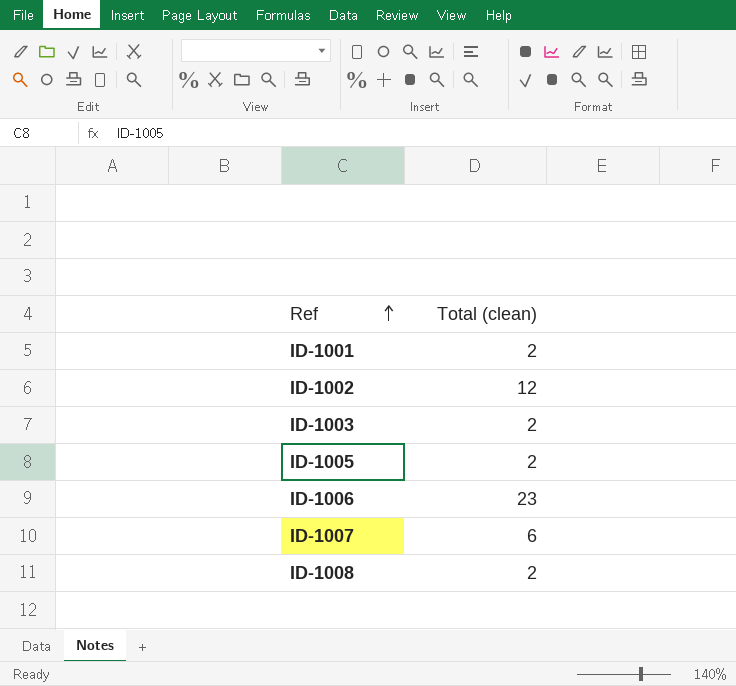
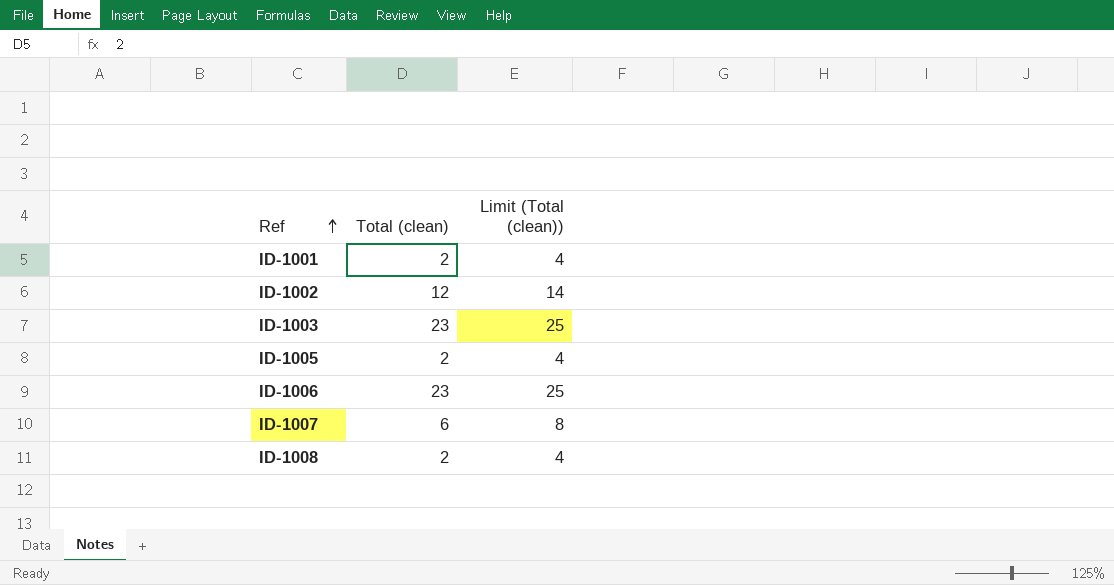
column Limit (Total (clean)) | formula: none -> [Total (clean)] + 2
ID-1003 | Total (clean): 2 -> 23

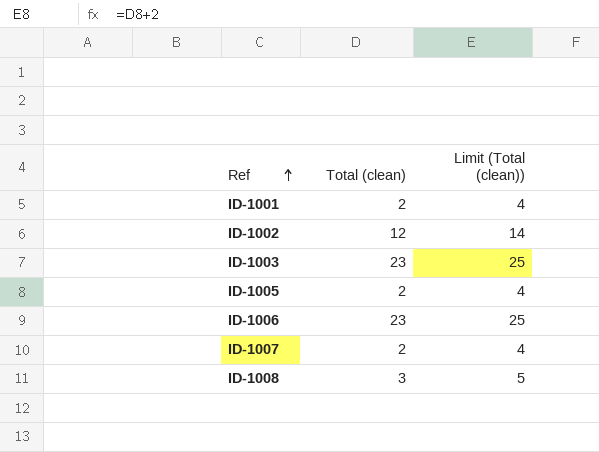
ID-1007 | Total (clean): 6 -> 2
ID-1007 | Limit (Total (clean)): 8 -> 4
ID-1008 | Total (clean): 2 -> 3
ID-1008 | Limit (Total (clean)): 4 -> 5

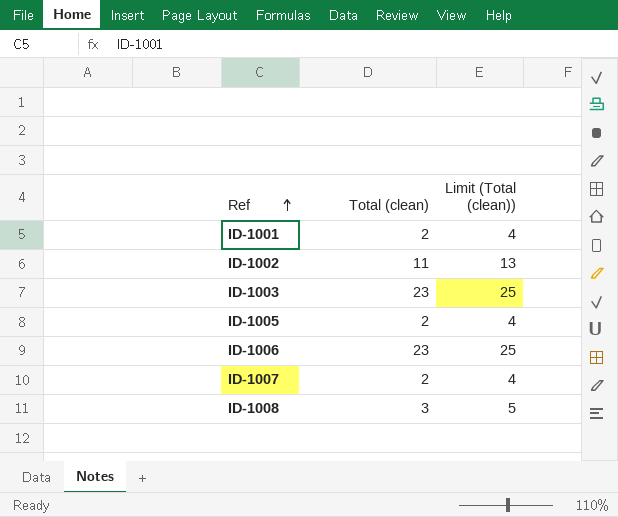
ID-1002 | Total (clean): 12 -> 11
ID-1002 | Limit (Total (clean)): 14 -> 13

